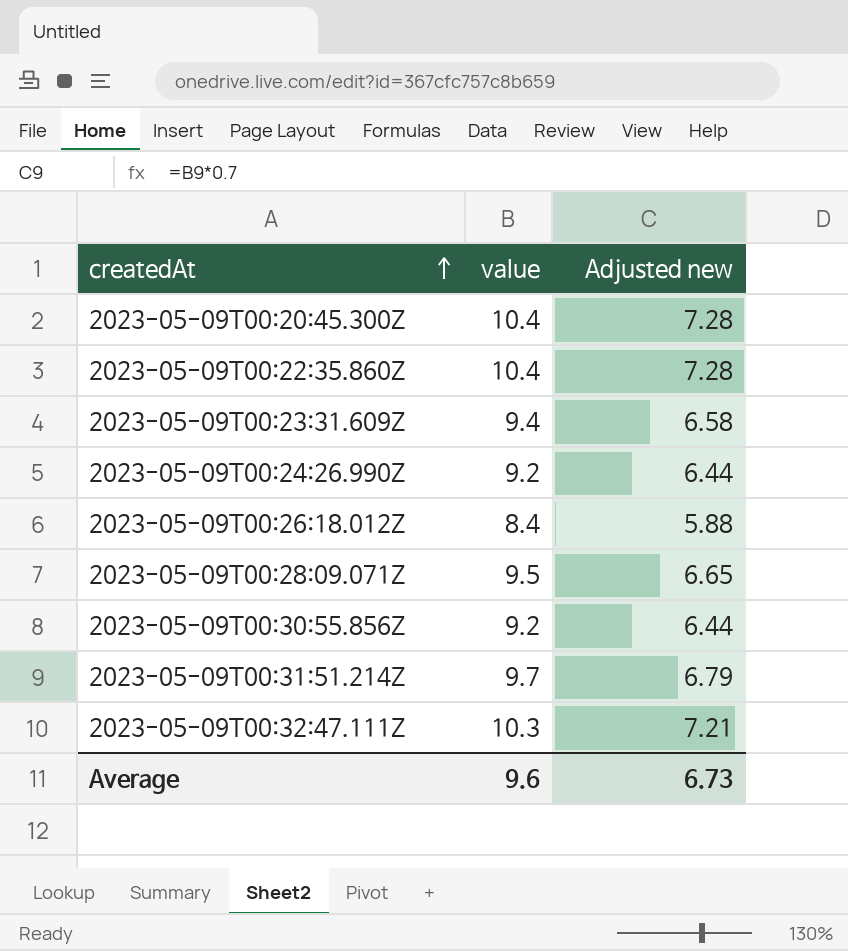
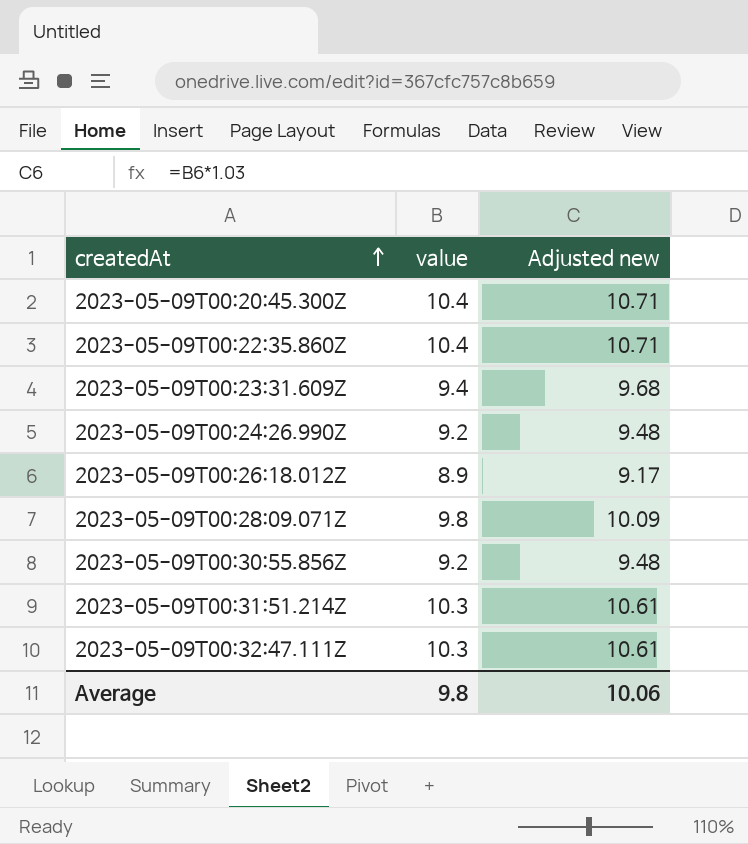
column Adjusted new | formula: [value] * 0.7 -> [value] * 1.03
2023-05-09T00:26:18.012Z | value: 8.4 -> 8.9
2023-05-09T00:28:09.071Z | value: 9.5 -> 9.8
2023-05-09T00:31:51.214Z | value: 9.7 -> 10.3
Average | value: 9.6 -> 9.8
Average | Adjusted new: 6.73 -> 10.06

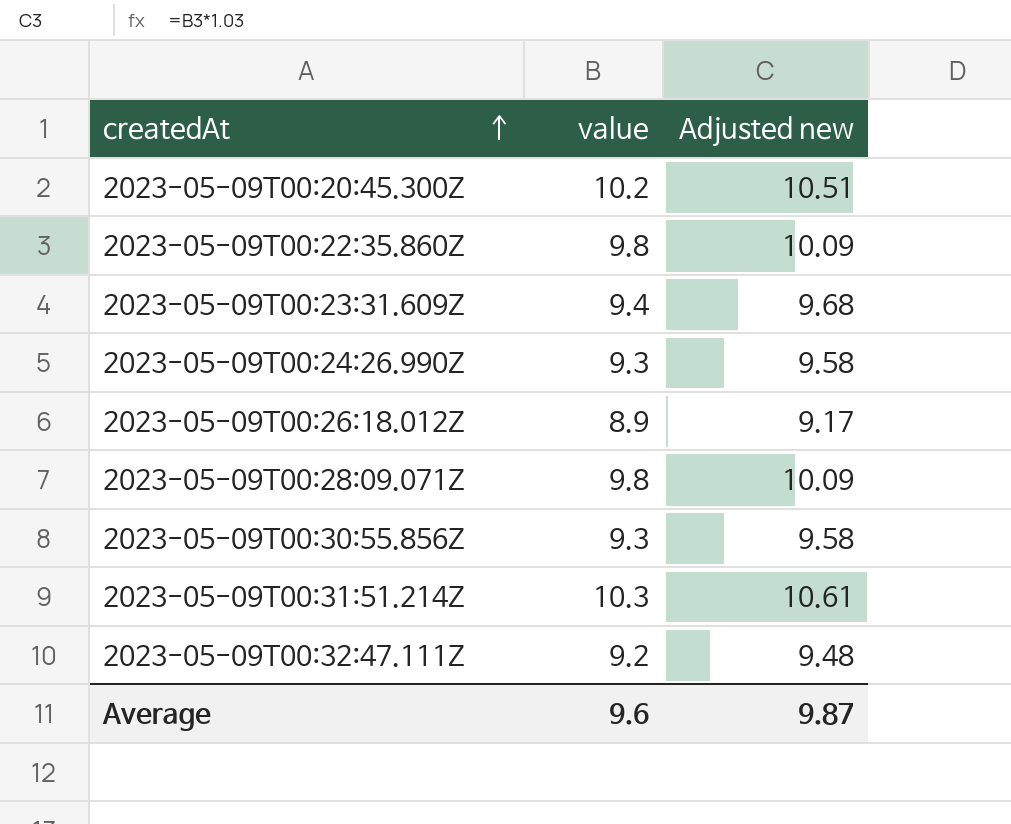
2023-05-09T00:20:45.300Z | value: 10.4 -> 10.2
2023-05-09T00:20:45.300Z | Adjusted new: 10.71 -> 10.51
2023-05-09T00:22:35.860Z | value: 10.4 -> 9.8
2023-05-09T00:22:35.860Z | Adjusted new: 10.71 -> 10.09
2023-05-09T00:24:26.990Z | value: 9.2 -> 9.3
2023-05-09T00:24:26.990Z | Adjusted new: 9.48 -> 9.58
2023-05-09T00:30:55.856Z | value: 9.2 -> 9.3
2023-05-09T00:30:55.856Z | Adjusted new: 9.48 -> 9.58
2023-05-09T00:32:47.111Z | value: 10.3 -> 9.2
2023-05-09T00:32:47.111Z | Adjusted new: 10.61 -> 9.48
Average | value: 9.8 -> 9.6
Average | Adjusted new: 10.06 -> 9.87

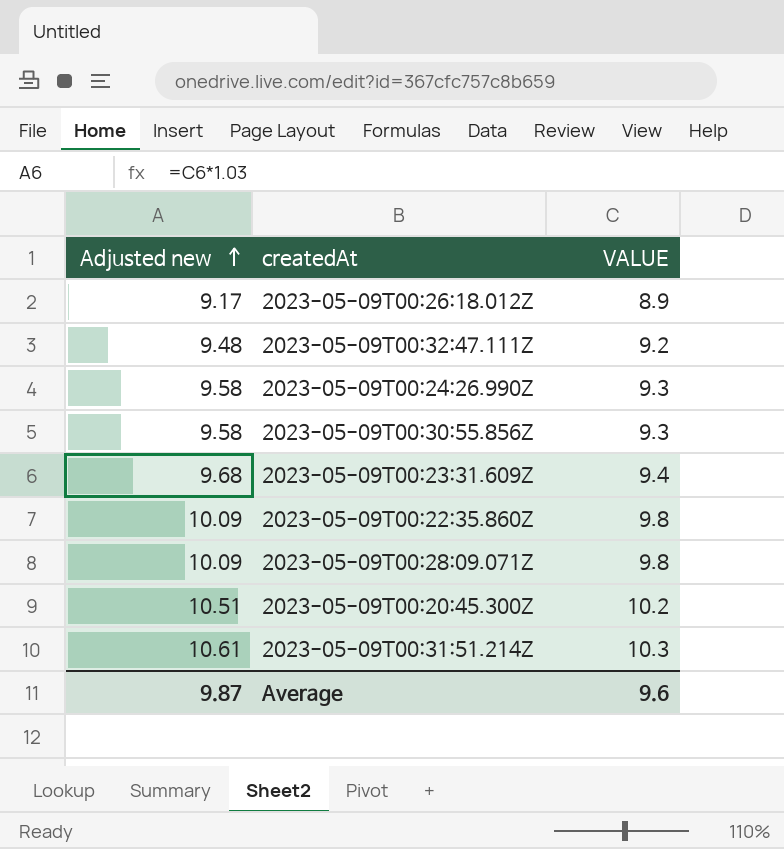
row order: createdAt ascending -> Adjusted new ascending
column Adjusted new | position: 3 -> 1
column name: value -> VALUE

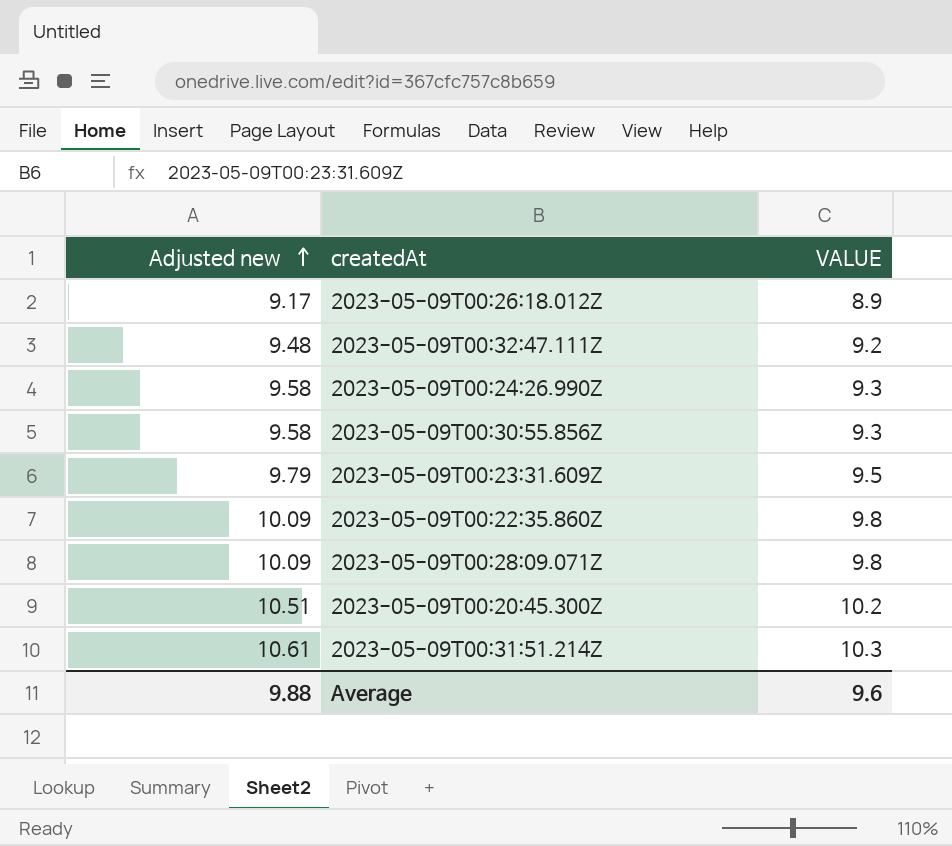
2023-05-09T00:23:31.609Z | Adjusted new: 9.68 -> 9.79
2023-05-09T00:23:31.609Z | VALUE: 9.4 -> 9.5
Average | Adjusted new: 9.87 -> 9.88

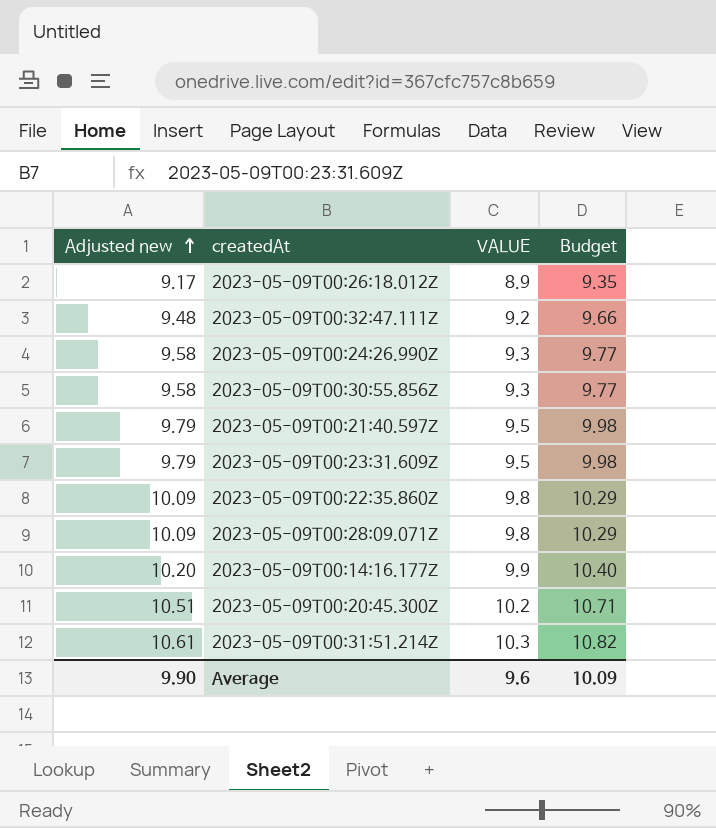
column Budget | formula: none -> [VALUE] * 1.05
row 2023-05-09T00:21:40.597Z: none -> 9.79 | 9.5 | 9.98
row 2023-05-09T00:14:16.177Z: none -> 10.20 | 9.9 | 10.40
Average | Adjusted new: 9.88 -> 9.90

